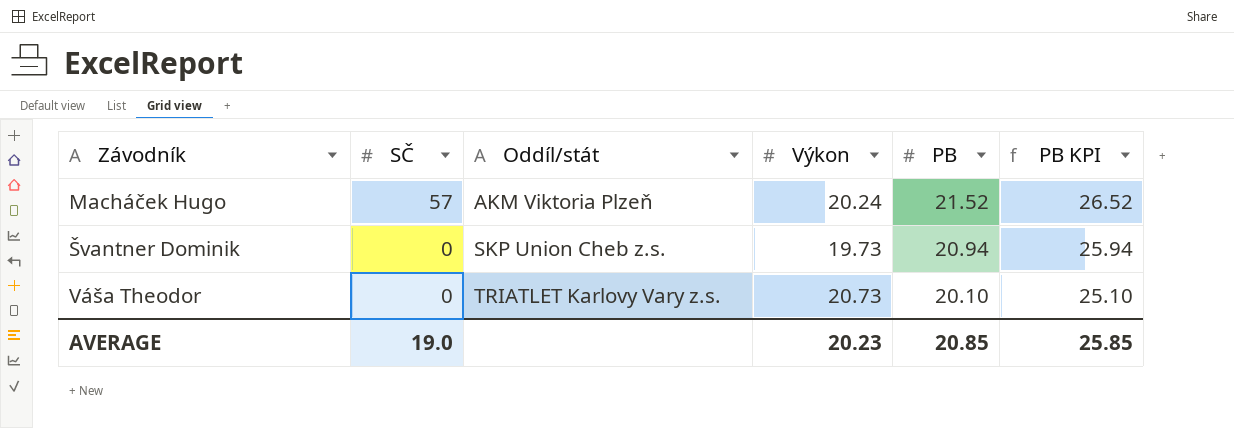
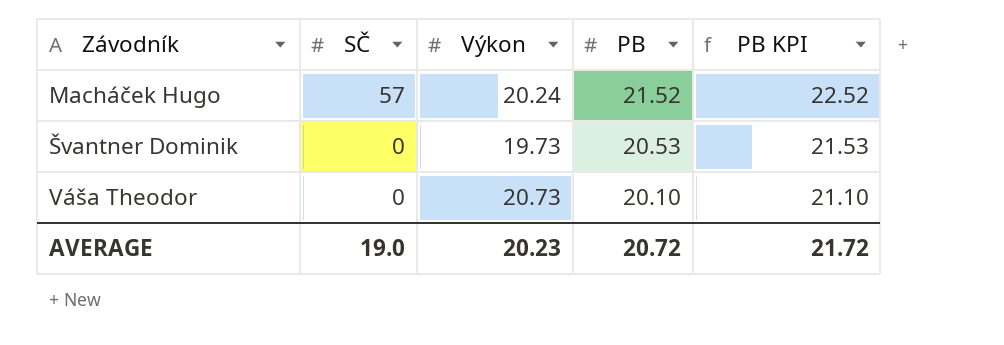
column Oddíl/stát | position: 3 -> none
column PB KPI | formula: [PB] + 5 -> [PB] + 1
Švantner Dominik | PB: 20.94 -> 20.53
AVERAGE | PB: 20.85 -> 20.72
AVERAGE | PB KPI: 25.85 -> 21.72

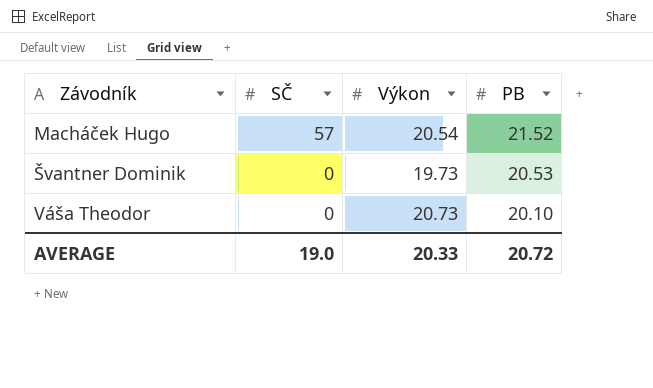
column PB KPI | formula: [PB] + 1 -> none
Macháček Hugo | Výkon: 20.24 -> 20.54
AVERAGE | Výkon: 20.23 -> 20.33

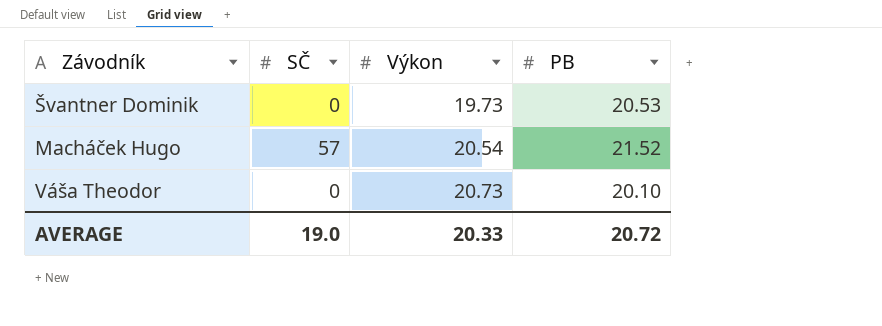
row order: Závodník ascending -> Výkon ascending

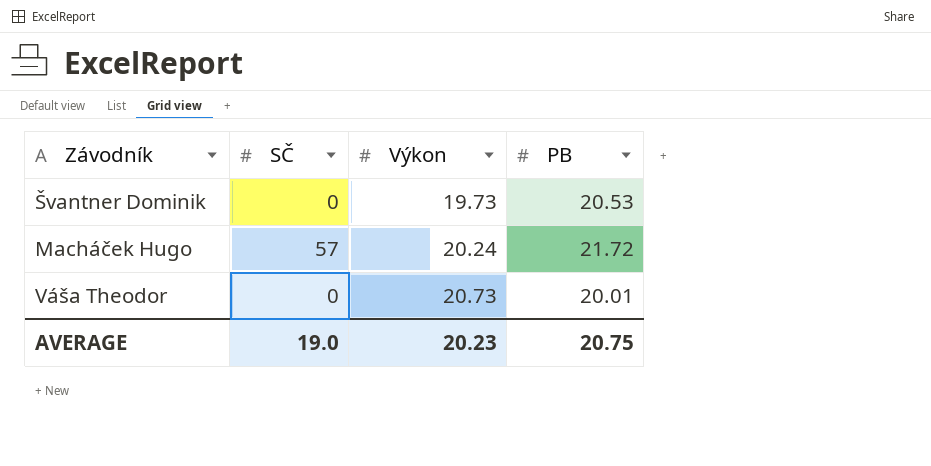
Macháček Hugo | Výkon: 20.54 -> 20.24
Macháček Hugo | PB: 21.52 -> 21.72
Váša Theodor | PB: 20.10 -> 20.01
AVERAGE | Výkon: 20.33 -> 20.23
AVERAGE | PB: 20.72 -> 20.75

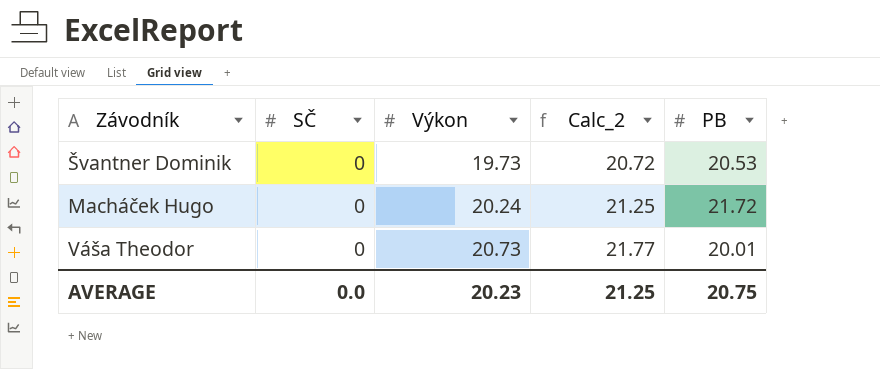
column Calc_2 | formula: none -> [Výkon] * 1.05
Macháček Hugo | SČ: 57 -> 0
AVERAGE | SČ: 19.0 -> 0.0

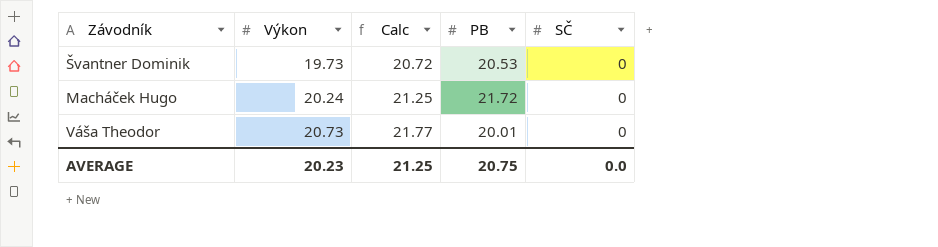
column name: Calc_2 -> Calc
column SČ | position: 2 -> 5

